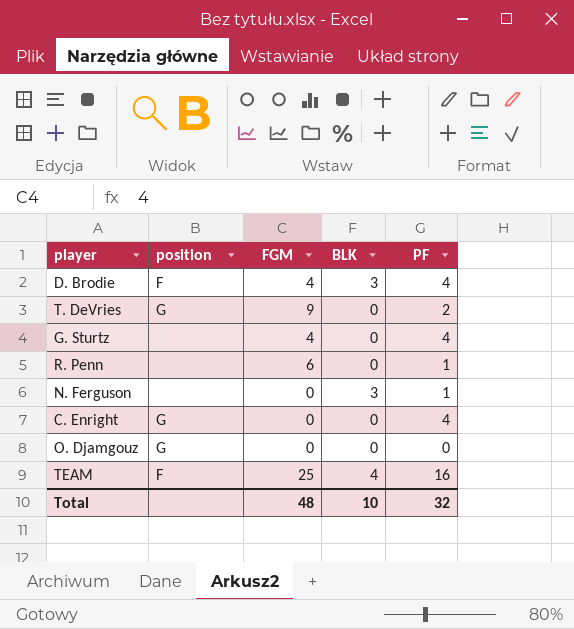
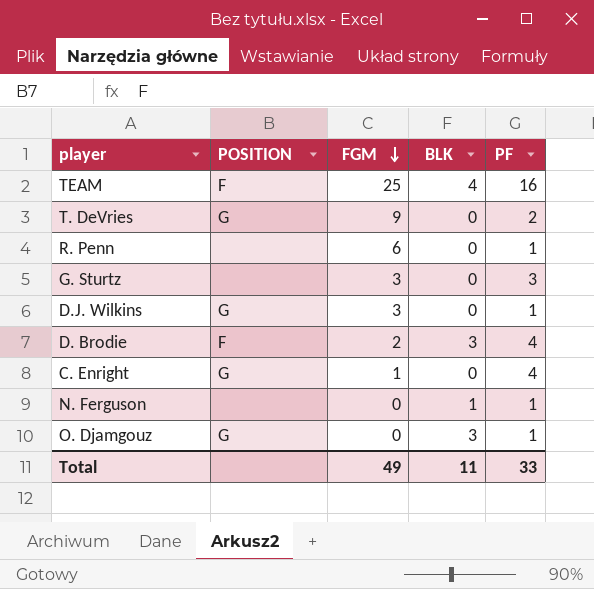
row order: none -> FGM descending
column name: position -> POSITION
G. Sturtz | FGM: 4 -> 3
G. Sturtz | PF: 4 -> 3
row D.J. Wilkins: none -> G | 3 | 0 | 1
D. Brodie | FGM: 4 -> 2
C. Enright | FGM: 0 -> 1
N. Ferguson | BLK: 3 -> 1
O. Djamgouz | BLK: 0 -> 3
O. Djamgouz | PF: 0 -> 1
Total | FGM: 48 -> 49
Total | BLK: 10 -> 11
Total | PF: 32 -> 33

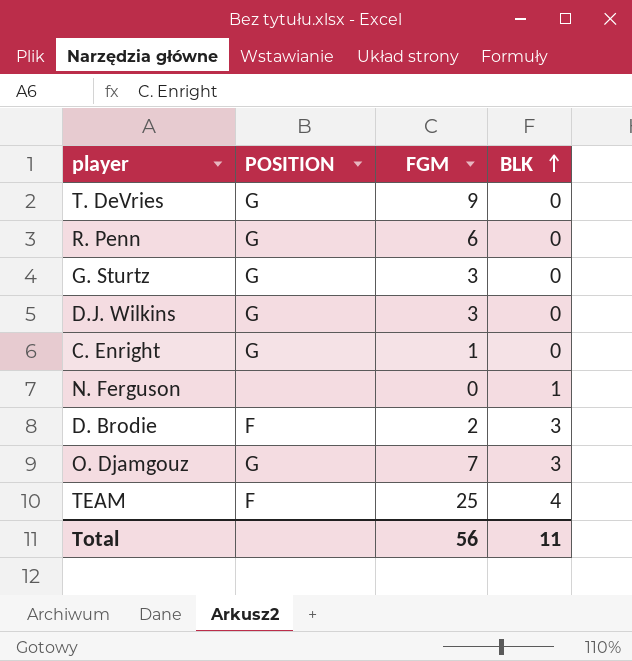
row order: FGM descending -> BLK ascending
column PF | position: 5 -> none
R. Penn | POSITION: none -> G
G. Sturtz | POSITION: none -> G
O. Djamgouz | FGM: 0 -> 7
Total | FGM: 49 -> 56

